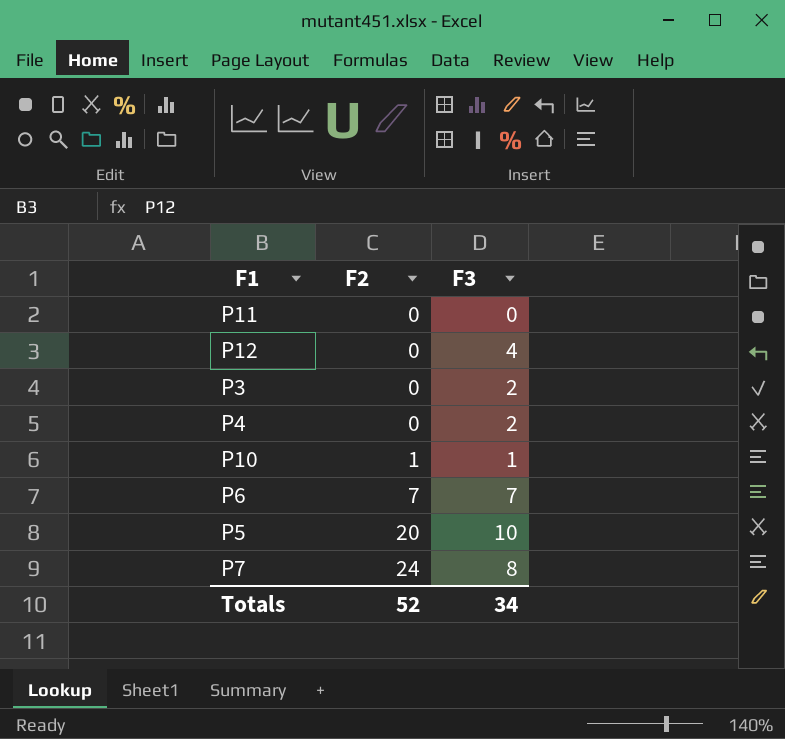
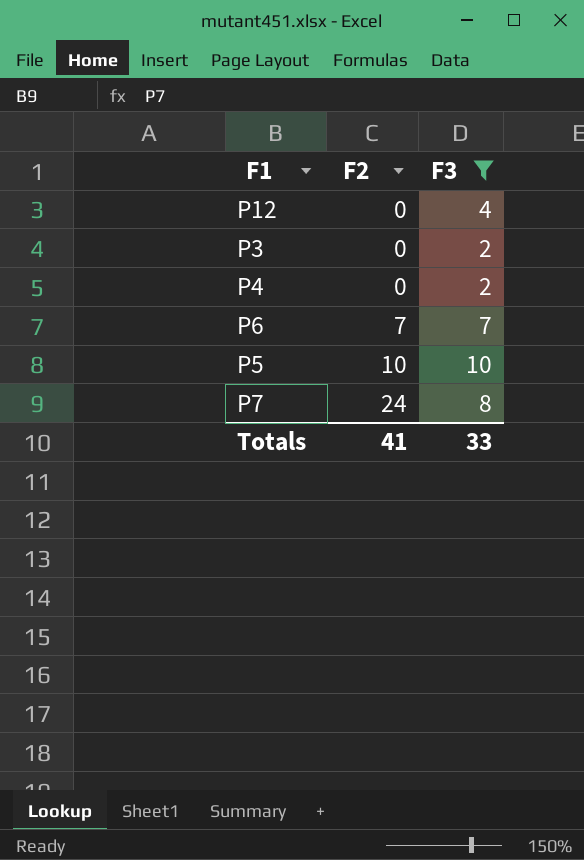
filter: none -> F3 >= 2
P5 | F2: 20 -> 10
Totals | F2: 52 -> 41
Totals | F3: 34 -> 33

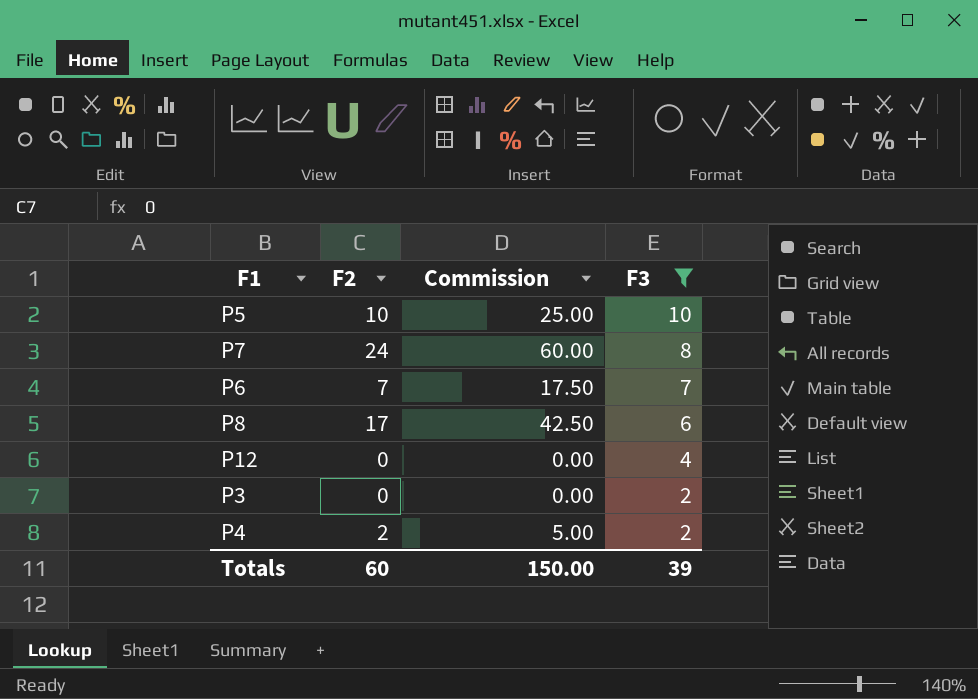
row order: F2 ascending -> F3 descending
column Commission | formula: none -> [F2] * 2.5
row P8: none -> 17 | 42.50 | 6
P4 | F2: 0 -> 2
Totals | F2: 41 -> 60
Totals | F3: 33 -> 39

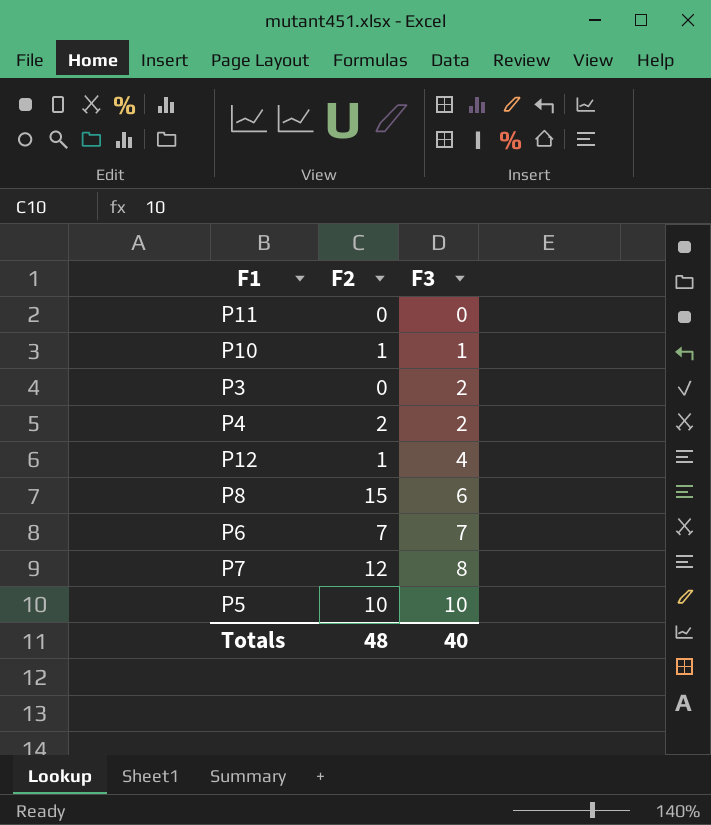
filter: F3 >= 2 -> none
row order: F3 descending -> F3 ascending
column Commission | formula: [F2] * 2.5 -> none
P12 | F2: 0 -> 1
P8 | F2: 17 -> 15
P7 | F2: 24 -> 12
Totals | F2: 60 -> 48
Totals | F3: 39 -> 40

